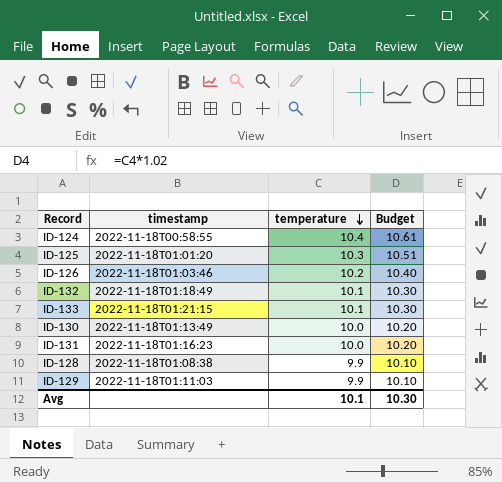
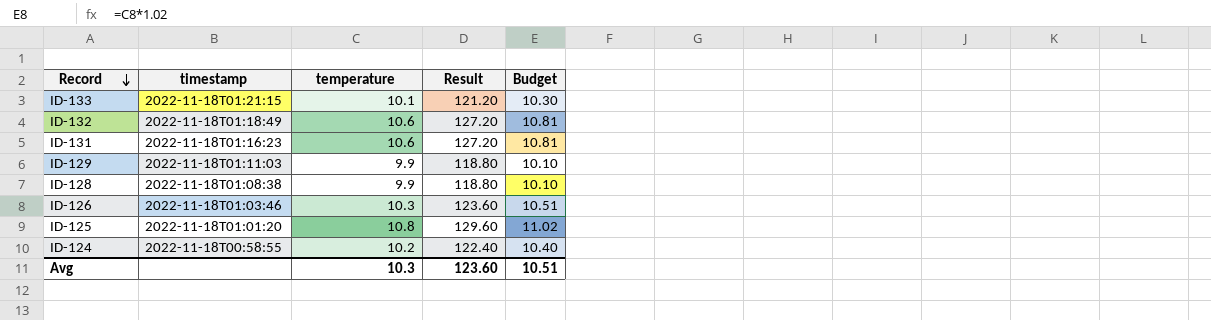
row order: temperature descending -> Record descending
column Result | formula: none -> [temperature] * 12
row ID-130: 2022-11-18T01:13:49 | 10.0 | 10.20 -> none
ID-132 | temperature: 10.1 -> 10.6
ID-132 | Budget: 10.30 -> 10.81
ID-131 | temperature: 10.0 -> 10.6
ID-131 | Budget: 10.20 -> 10.81
ID-126 | temperature: 10.2 -> 10.3
ID-126 | Budget: 10.40 -> 10.51
ID-125 | temperature: 10.3 -> 10.8
ID-125 | Budget: 10.51 -> 11.02
ID-124 | temperature: 10.4 -> 10.2
ID-124 | Budget: 10.61 -> 10.40
Avg | temperature: 10.1 -> 10.3
Avg | Budget: 10.30 -> 10.51

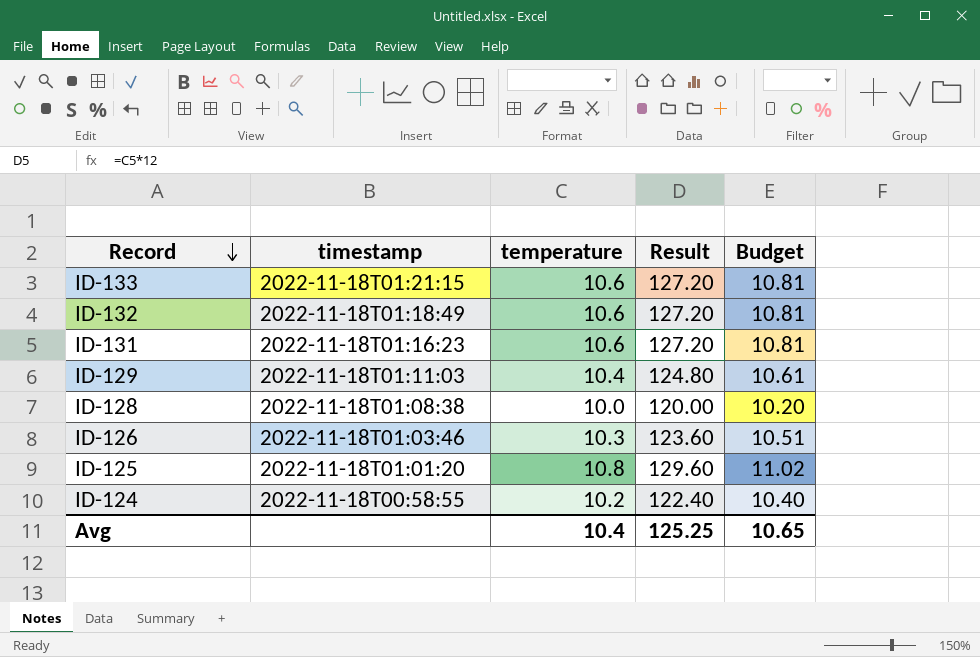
ID-133 | temperature: 10.1 -> 10.6
ID-133 | Result: 121.20 -> 127.20
ID-133 | Budget: 10.30 -> 10.81
ID-129 | temperature: 9.9 -> 10.4
ID-129 | Result: 118.80 -> 124.80
ID-129 | Budget: 10.10 -> 10.61
ID-128 | temperature: 9.9 -> 10.0
ID-128 | Result: 118.80 -> 120.00
ID-128 | Budget: 10.10 -> 10.20
Avg | temperature: 10.3 -> 10.4
Avg | Result: 123.60 -> 125.25
Avg | Budget: 10.51 -> 10.65

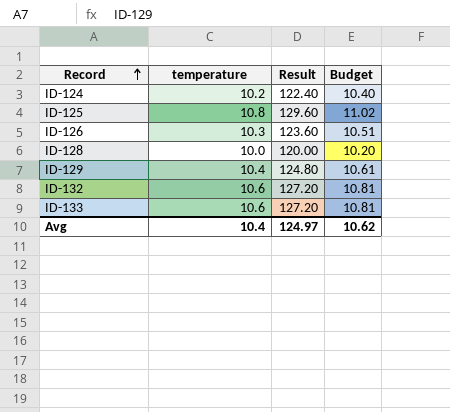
row order: Record descending -> Record ascending
column timestamp | position: 2 -> none
row ID-131: 2022-11-18T01:16:23 | 10.6 | 127.20 | 10.81 -> none
Avg | Result: 125.25 -> 124.97
Avg | Budget: 10.65 -> 10.62

